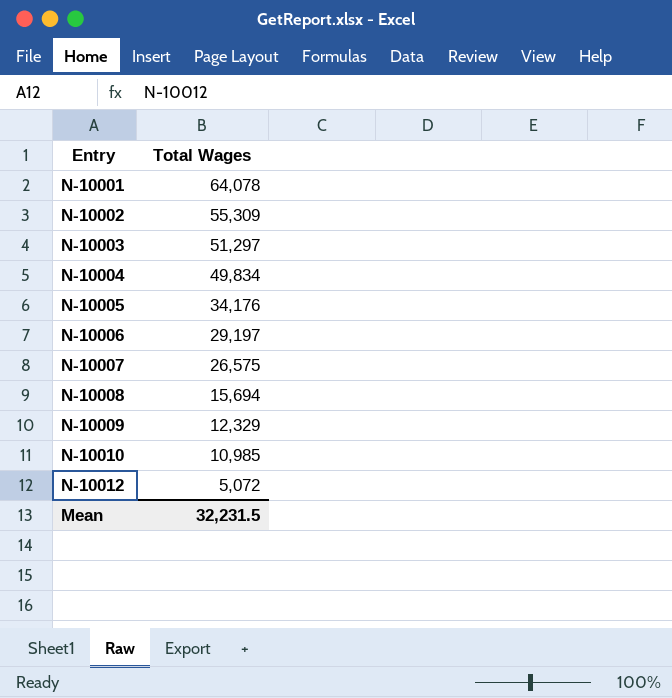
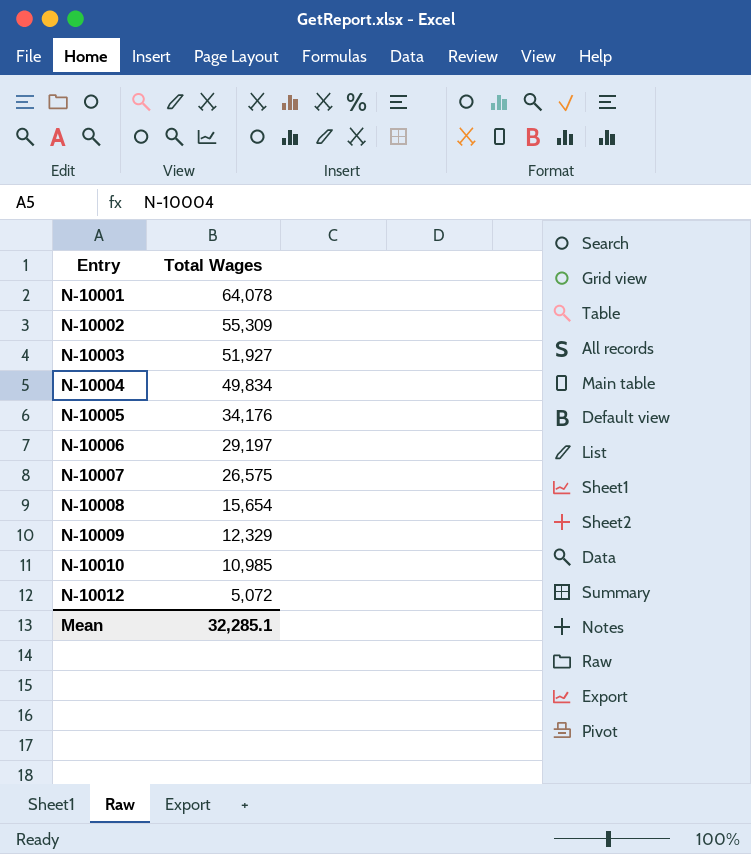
N-10003 | Total Wages: 51,297 -> 51,927
N-10008 | Total Wages: 15,694 -> 15,654
Mean | Total Wages: 32,231.5 -> 32,285.1

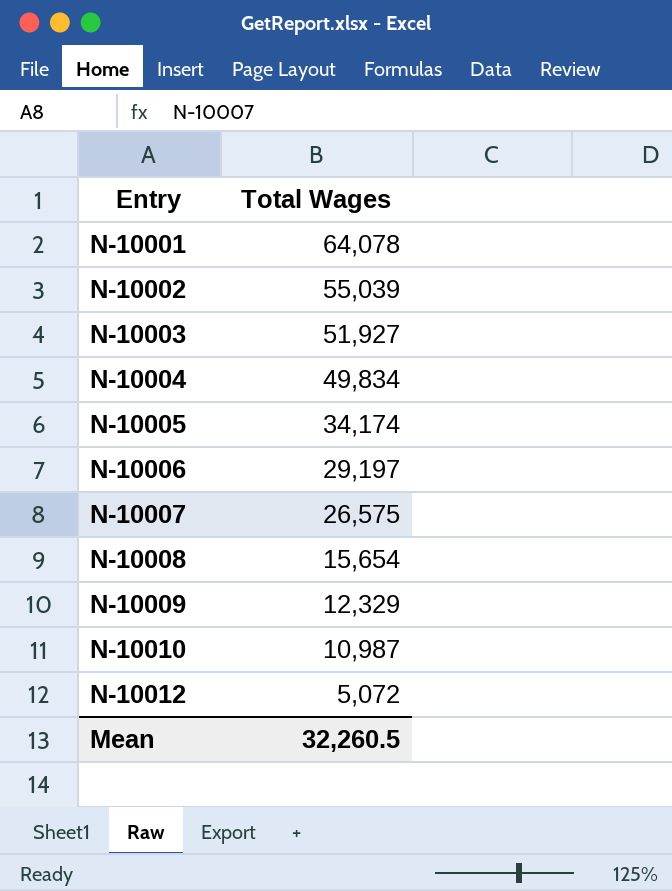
N-10002 | Total Wages: 55,309 -> 55,039
N-10005 | Total Wages: 34,176 -> 34,174
N-10010 | Total Wages: 10,985 -> 10,987
Mean | Total Wages: 32,285.1 -> 32,260.5

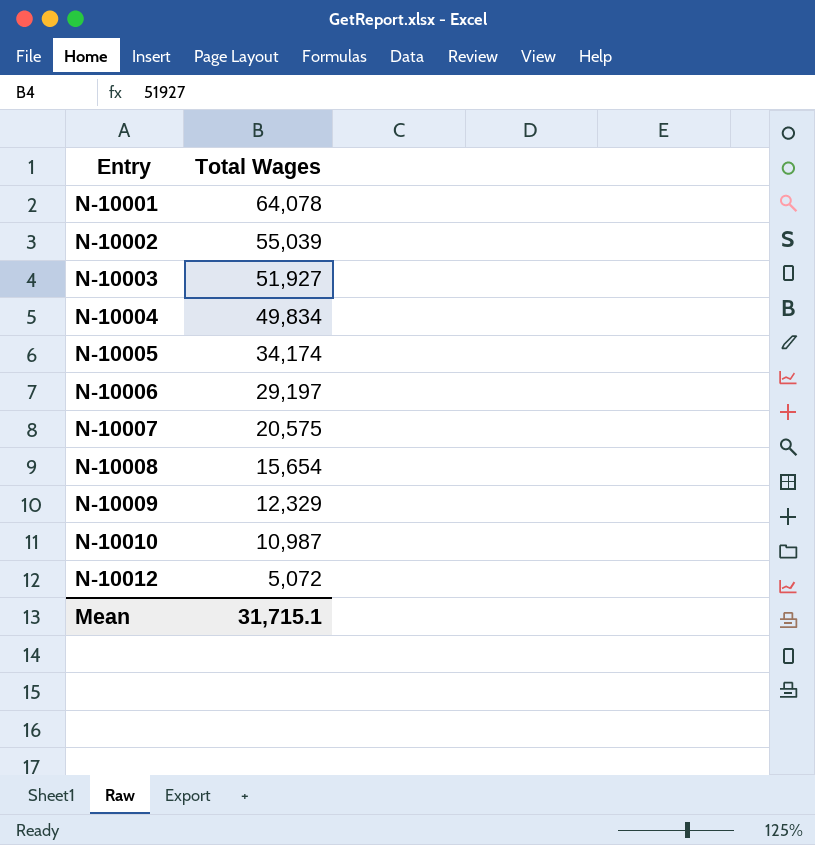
N-10007 | Total Wages: 26,575 -> 20,575
Mean | Total Wages: 32,260.5 -> 31,715.1

